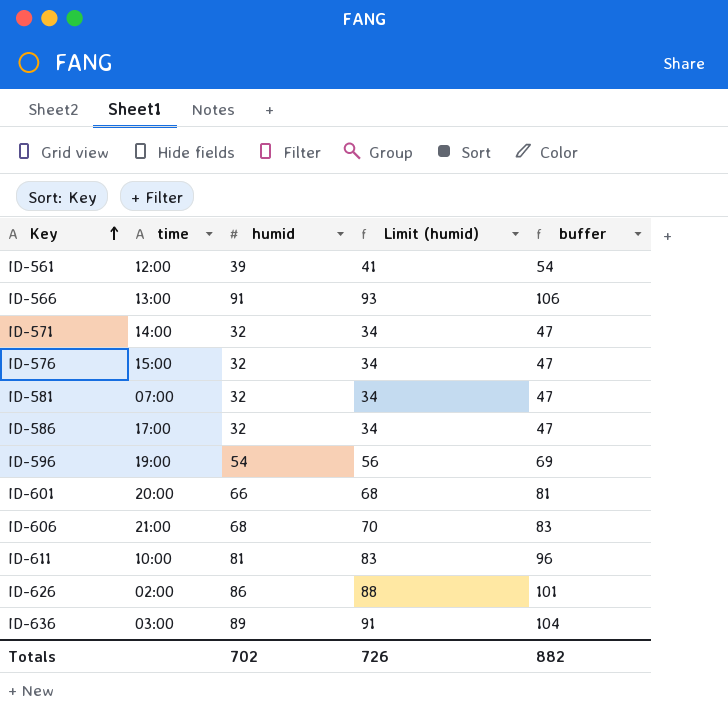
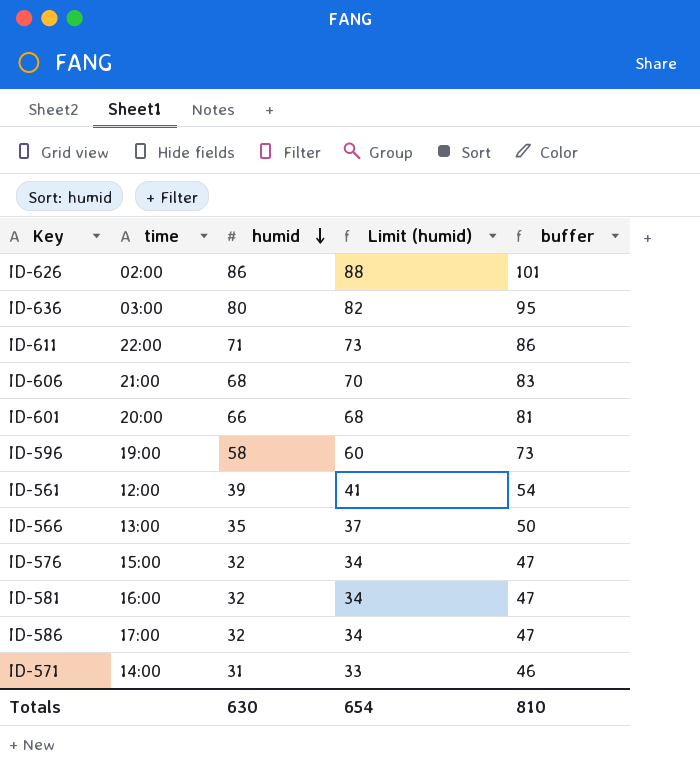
row order: Key ascending -> humid descending
ID-636 | humid: 89 -> 80
ID-636 | Limit (humid): 91 -> 82
ID-636 | buffer: 104 -> 95
ID-611 | time: 10:00 -> 22:00
ID-611 | humid: 81 -> 71
ID-611 | Limit (humid): 83 -> 73
ID-611 | buffer: 96 -> 86
ID-596 | humid: 54 -> 58
ID-596 | Limit (humid): 56 -> 60
ID-596 | buffer: 69 -> 73
ID-566 | humid: 91 -> 35
ID-566 | Limit (humid): 93 -> 37
ID-566 | buffer: 106 -> 50
ID-581 | time: 07:00 -> 16:00
ID-571 | humid: 32 -> 31
ID-571 | Limit (humid): 34 -> 33
ID-571 | buffer: 47 -> 46
Totals | humid: 702 -> 630
Totals | Limit (humid): 726 -> 654
Totals | buffer: 882 -> 810

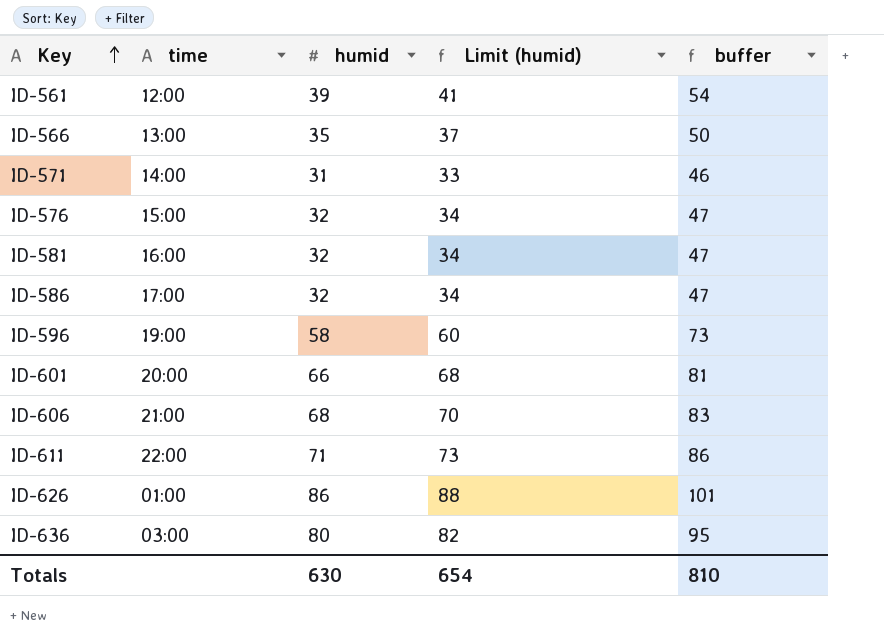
row order: humid descending -> Key ascending
ID-626 | time: 02:00 -> 01:00

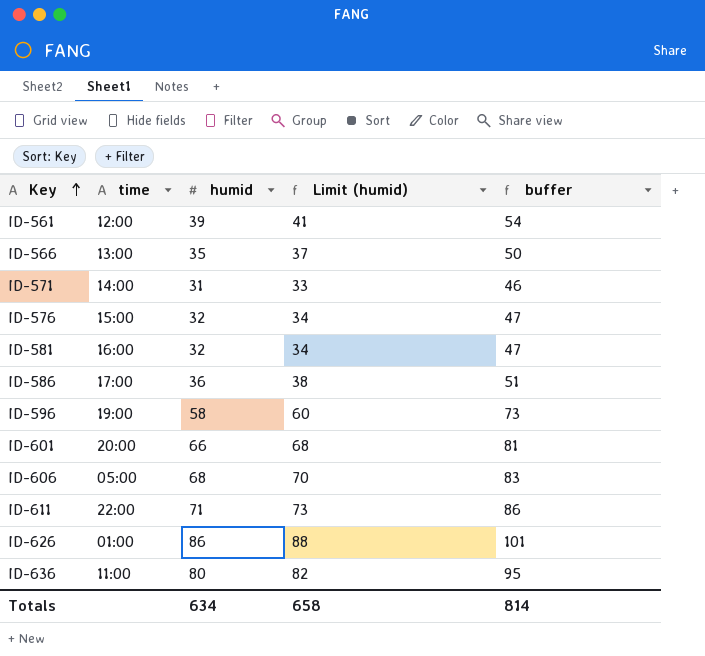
ID-586 | humid: 32 -> 36
ID-586 | Limit (humid): 34 -> 38
ID-586 | buffer: 47 -> 51
ID-606 | time: 21:00 -> 05:00
ID-636 | time: 03:00 -> 11:00
Totals | humid: 630 -> 634
Totals | Limit (humid): 654 -> 658
Totals | buffer: 810 -> 814

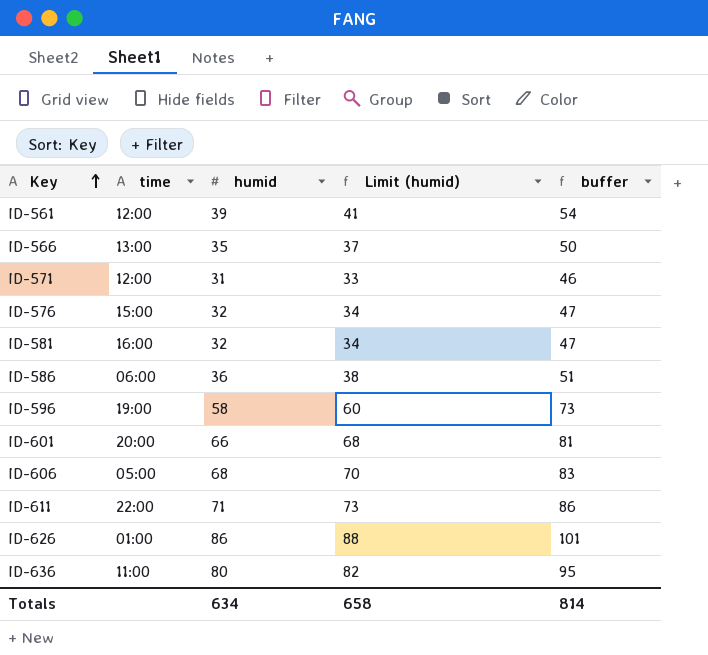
ID-571 | time: 14:00 -> 12:00
ID-586 | time: 17:00 -> 06:00

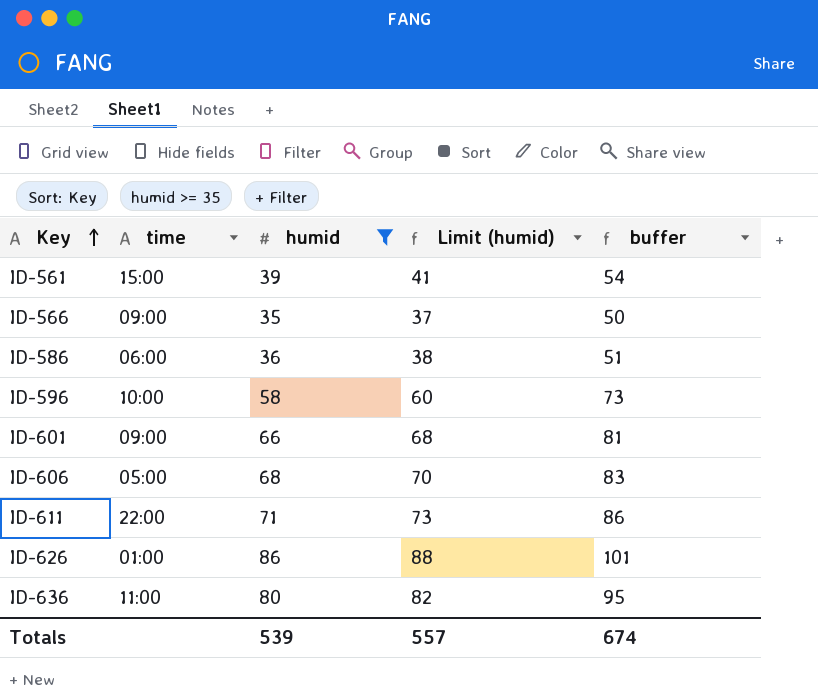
filter: none -> humid >= 35
ID-561 | time: 12:00 -> 15:00
ID-566 | time: 13:00 -> 09:00
ID-596 | time: 19:00 -> 10:00
ID-601 | time: 20:00 -> 09:00
Totals | humid: 634 -> 539
Totals | Limit (humid): 658 -> 557
Totals | buffer: 814 -> 674

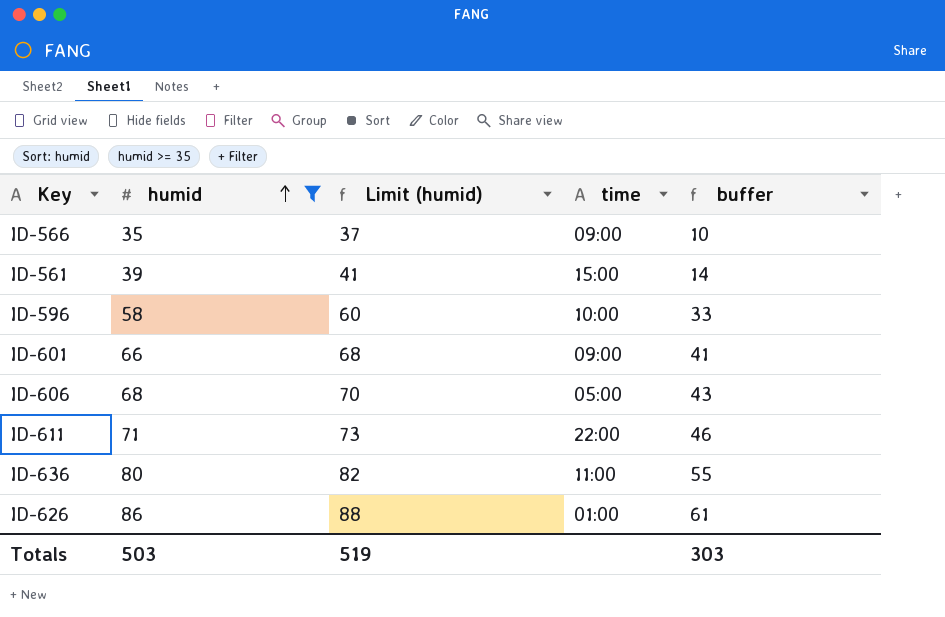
row order: Key ascending -> humid ascending
column time | position: 2 -> 4
column buffer | formula: [humid] + 15 -> [humid] - 25
row ID-586: 06:00 | 36 | 38 | 51 -> none
Totals | humid: 539 -> 503
Totals | Limit (humid): 557 -> 519
Totals | buffer: 674 -> 303

